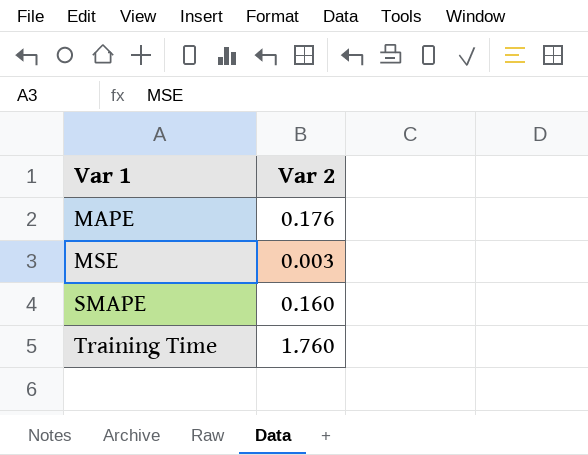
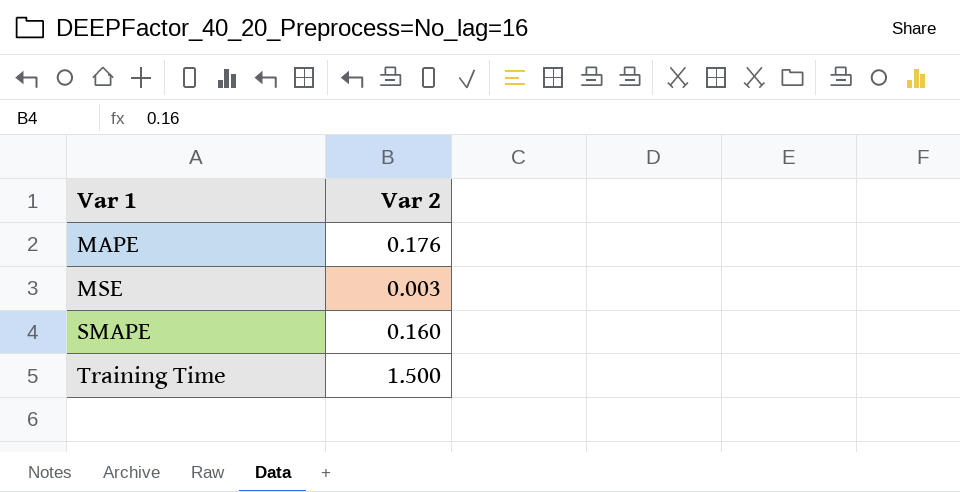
Training Time | Var 2: 1.760 -> 1.500

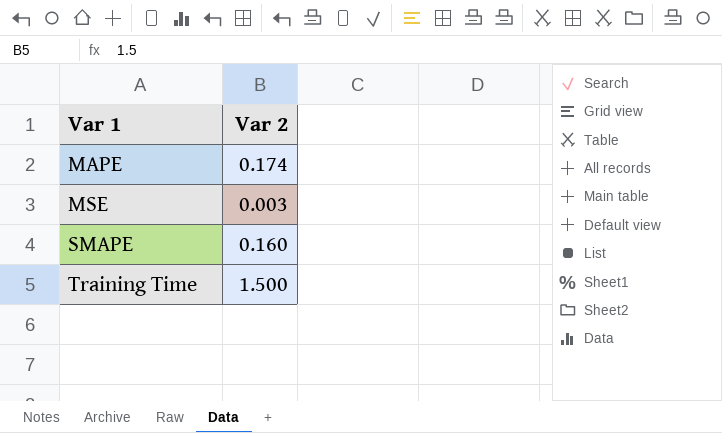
MAPE | Var 2: 0.176 -> 0.174

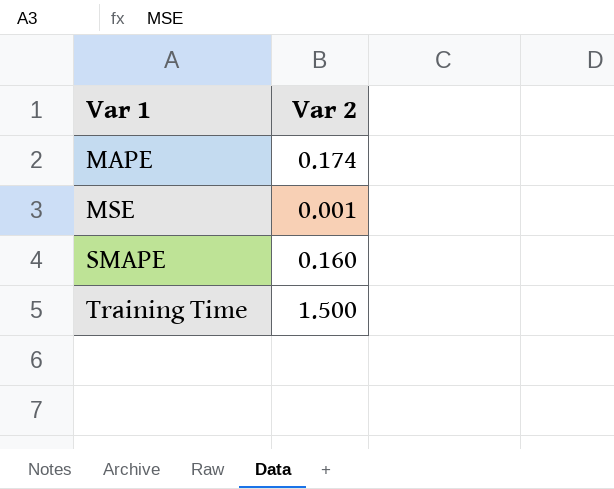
MSE | Var 2: 0.003 -> 0.001

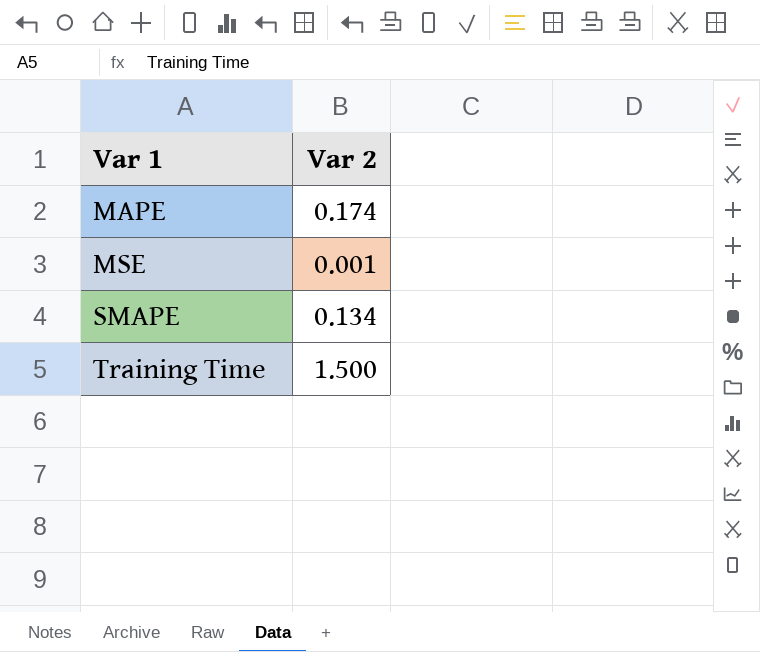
SMAPE | Var 2: 0.160 -> 0.134

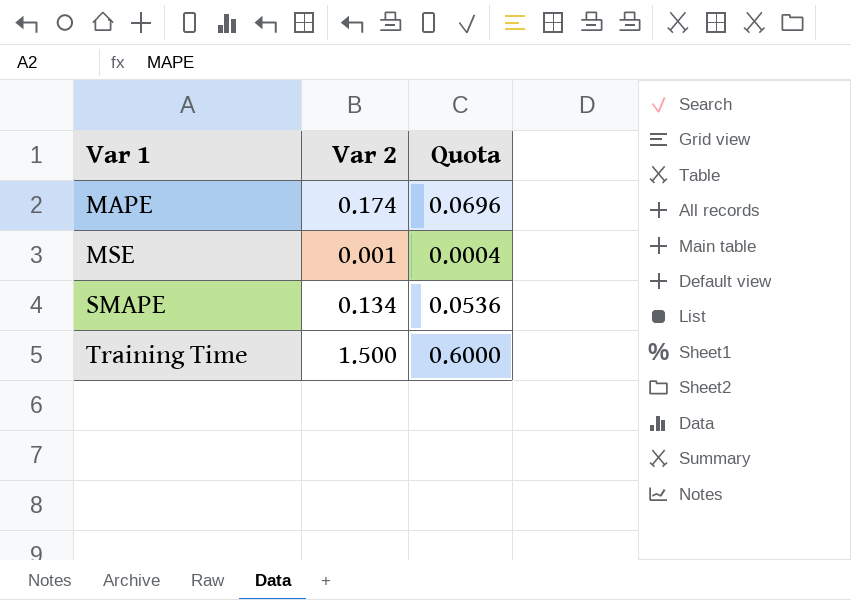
column Quota | formula: none -> [Var 2] * 0.4

